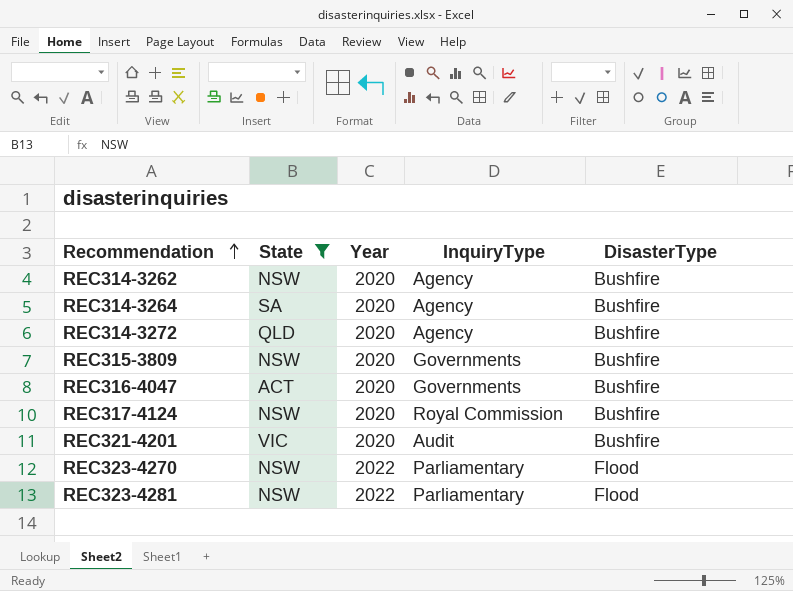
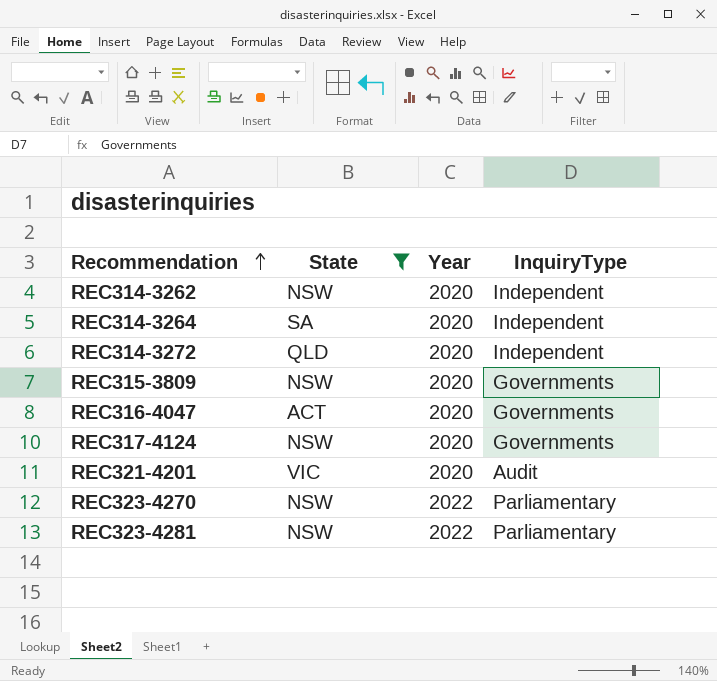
column DisasterType | position: 5 -> none
REC314-3262 | InquiryType: Agency -> Independent
REC314-3264 | InquiryType: Agency -> Independent
REC314-3272 | InquiryType: Agency -> Independent
REC317-4124 | InquiryType: Royal Commission -> Governments

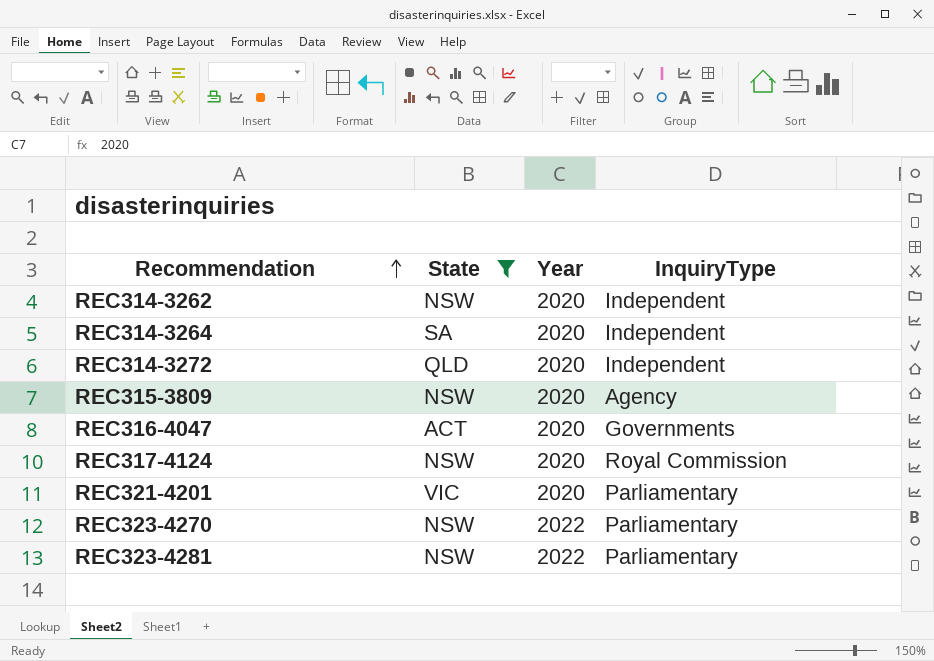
REC315-3809 | InquiryType: Governments -> Agency
REC317-4124 | InquiryType: Governments -> Royal Commission
REC321-4201 | InquiryType: Audit -> Parliamentary

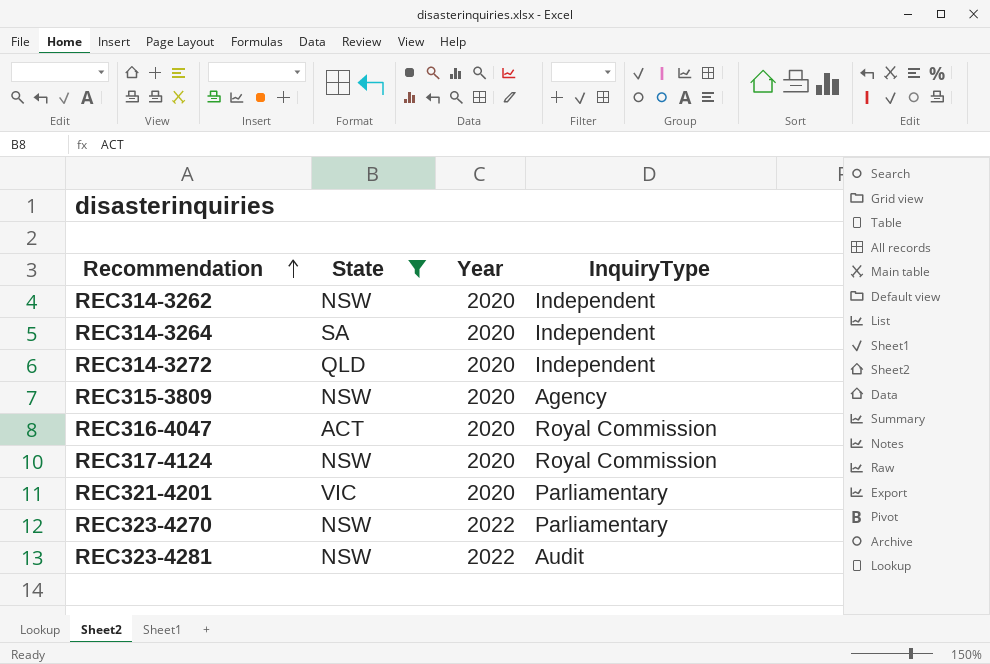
REC316-4047 | InquiryType: Governments -> Royal Commission
REC323-4281 | InquiryType: Parliamentary -> Audit

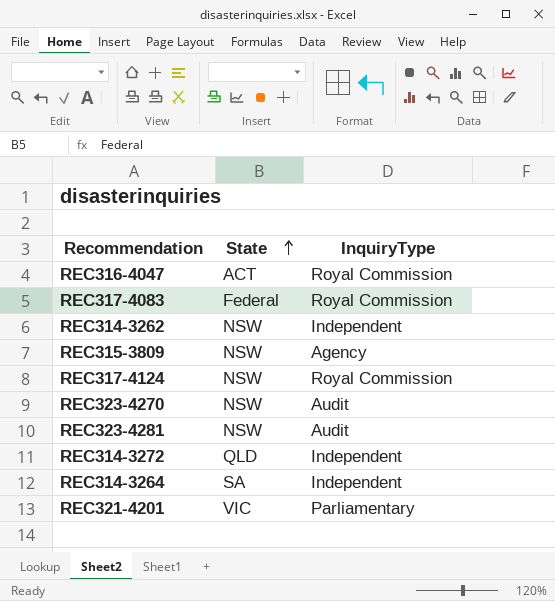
filter: State != Federal -> none
row order: Recommendation ascending -> State ascending
column Year | position: 3 -> none
REC323-4270 | InquiryType: Parliamentary -> Audit

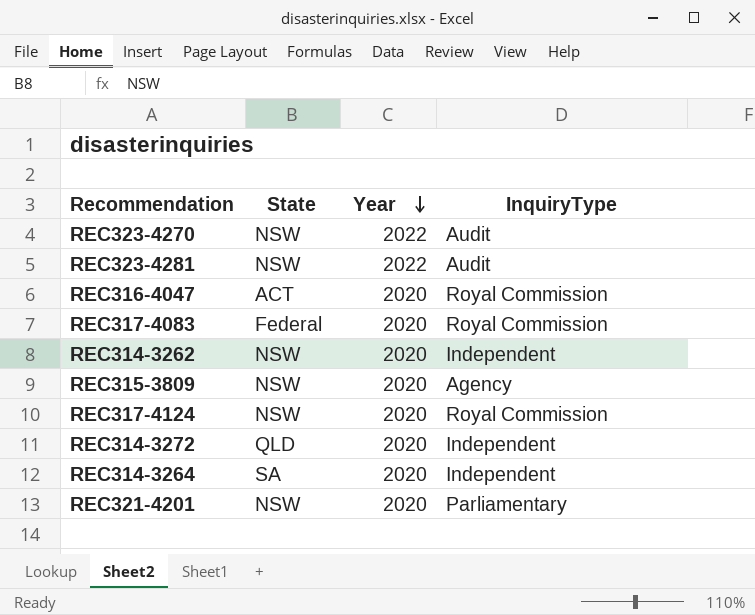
row order: State ascending -> Year descending
column Year | position: none -> 3
REC321-4201 | State: VIC -> NSW

